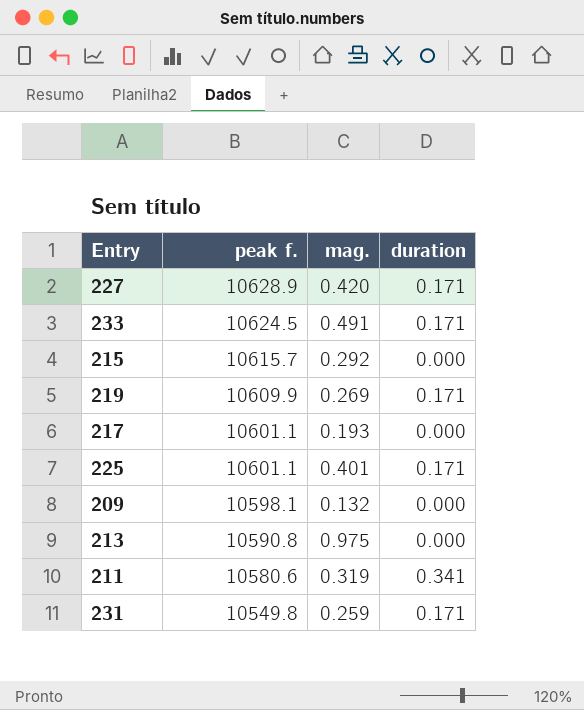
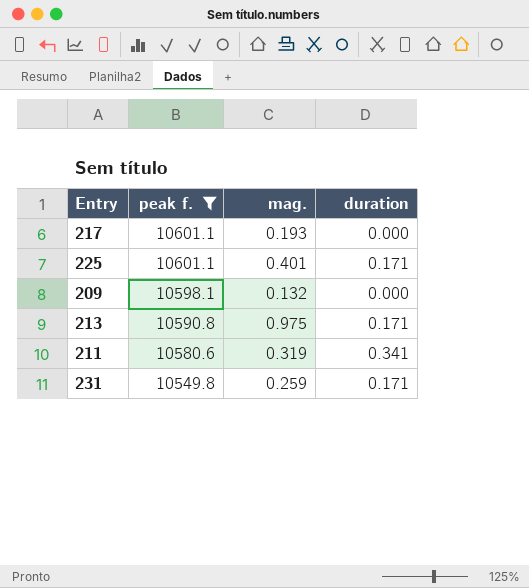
filter: none -> peak f. <= 10601.1
213 | duration: 0.000 -> 0.171

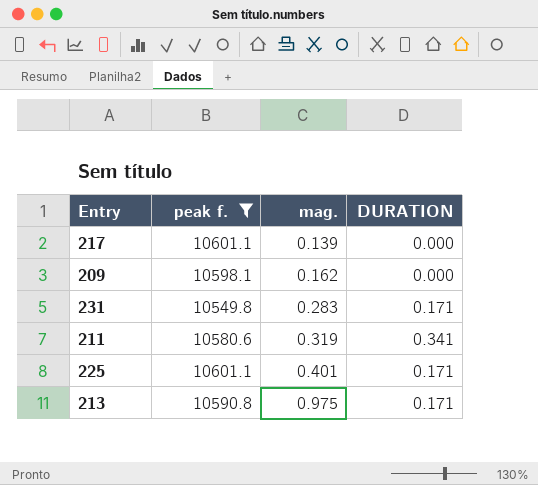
row order: peak f. descending -> mag. ascending
column name: duration -> DURATION
217 | mag.: 0.193 -> 0.139
209 | mag.: 0.132 -> 0.162
231 | mag.: 0.259 -> 0.283

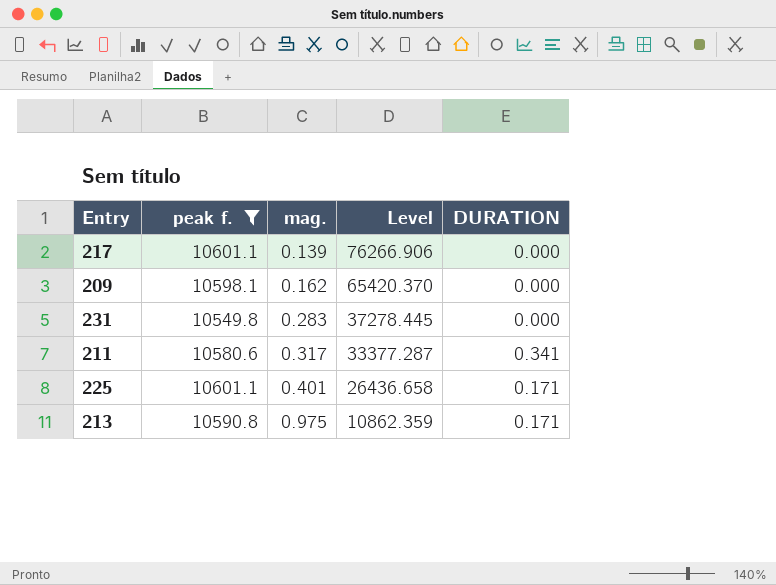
column Level | formula: none -> [peak f.] / [mag.]
231 | DURATION: 0.171 -> 0.000
211 | mag.: 0.319 -> 0.317

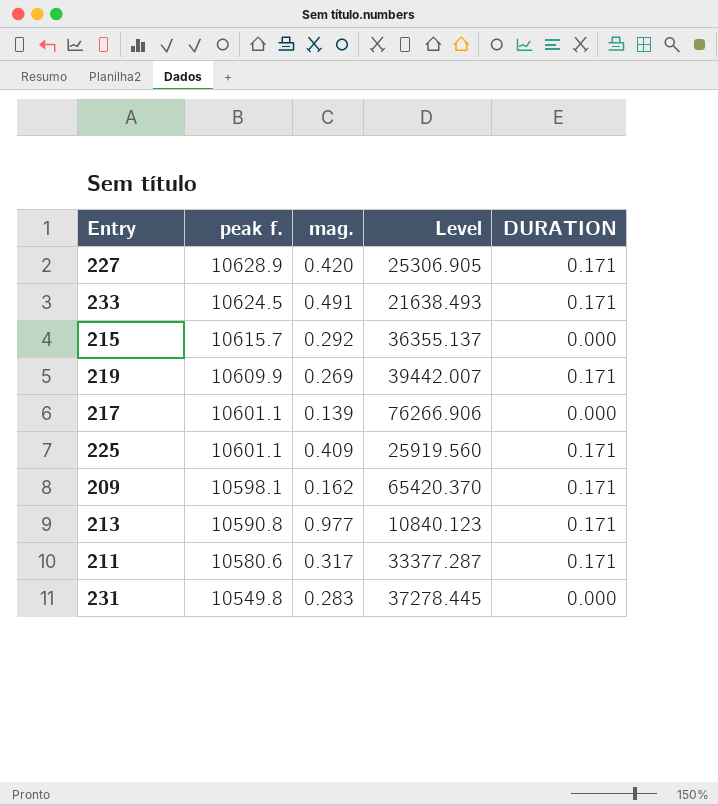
filter: peak f. <= 10601.1 -> none
row order: mag. ascending -> peak f. descending
225 | mag.: 0.401 -> 0.409
225 | Level: 26436.658 -> 25919.560
209 | DURATION: 0.000 -> 0.171
213 | mag.: 0.975 -> 0.977
213 | Level: 10862.359 -> 10840.123
211 | DURATION: 0.341 -> 0.171

